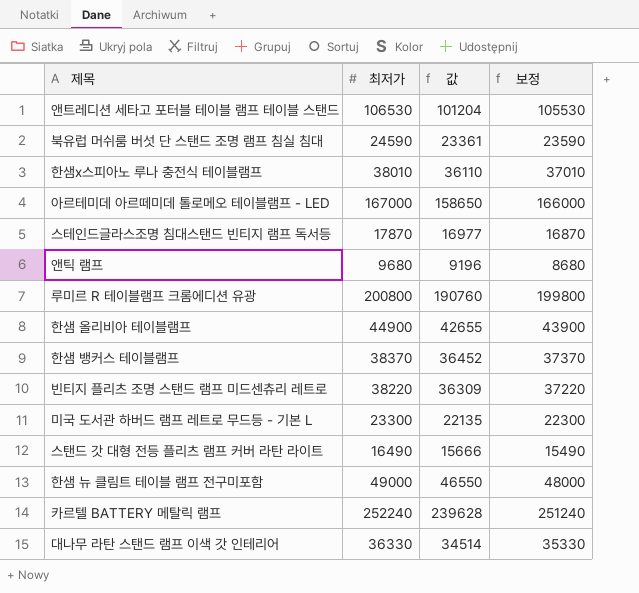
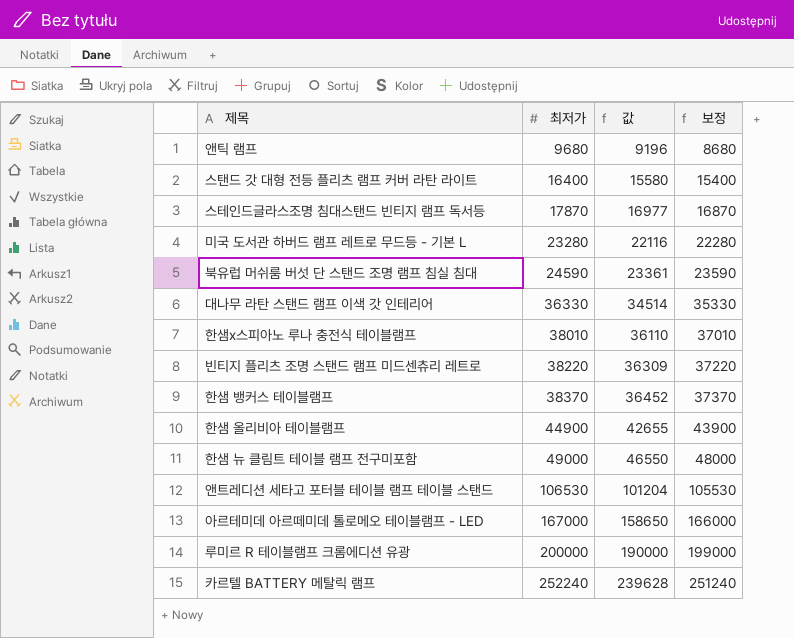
row order: none -> 최저가 ascending
스탠드 갓 대형 전등 플리츠 램프 커버 라탄 라이트 | 최저가: 16490 -> 16400
스탠드 갓 대형 전등 플리츠 램프 커버 라탄 라이트 | 값: 15666 -> 15580
스탠드 갓 대형 전등 플리츠 램프 커버 라탄 라이트 | 보정: 15490 -> 15400
미국 도서관 하버드 램프 레트로 무드등 - 기본 L | 최저가: 23300 -> 23280
미국 도서관 하버드 램프 레트로 무드등 - 기본 L | 값: 22135 -> 22116
미국 도서관 하버드 램프 레트로 무드등 - 기본 L | 보정: 22300 -> 22280
루미르 R 테이블램프 크롬에디션 유광 | 최저가: 200800 -> 200000
루미르 R 테이블램프 크롬에디션 유광 | 값: 190760 -> 190000
루미르 R 테이블램프 크롬에디션 유광 | 보정: 199800 -> 199000

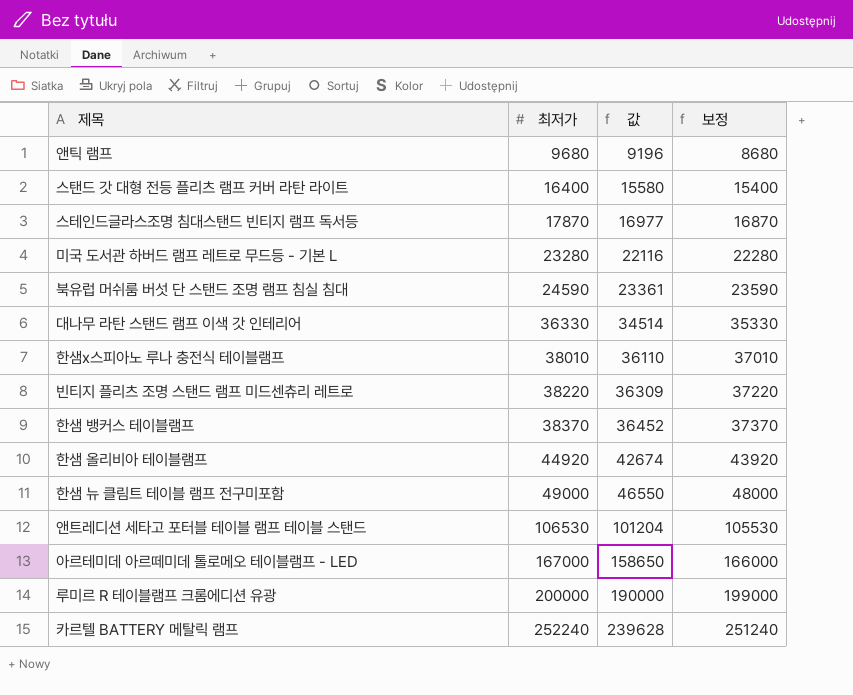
한샘 올리비아 테이블램프 | 최저가: 44900 -> 44920
한샘 올리비아 테이블램프 | 값: 42655 -> 42674
한샘 올리비아 테이블램프 | 보정: 43900 -> 43920

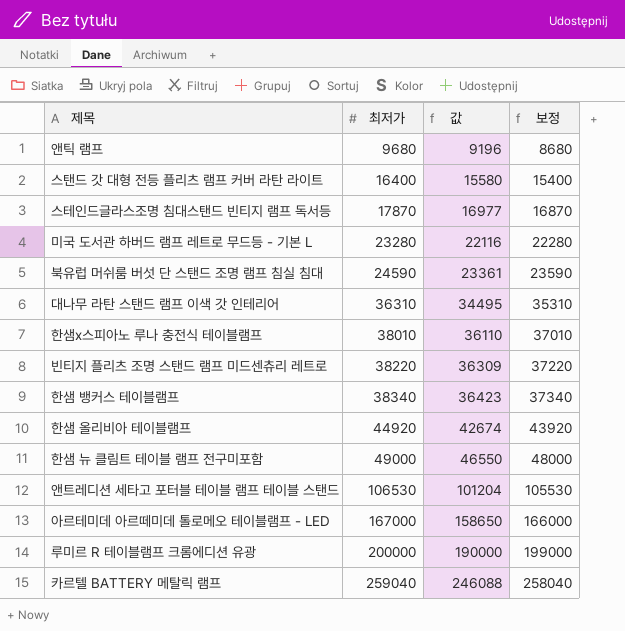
대나무 라탄 스탠드 램프 이색 갓 인테리어 | 최저가: 36330 -> 36310
대나무 라탄 스탠드 램프 이색 갓 인테리어 | 값: 34514 -> 34495
대나무 라탄 스탠드 램프 이색 갓 인테리어 | 보정: 35330 -> 35310
한샘 뱅커스 테이블램프 | 최저가: 38370 -> 38340
한샘 뱅커스 테이블램프 | 값: 36452 -> 36423
한샘 뱅커스 테이블램프 | 보정: 37370 -> 37340
카르텔 BATTERY 메탈릭 램프 | 최저가: 252240 -> 259040
카르텔 BATTERY 메탈릭 램프 | 값: 239628 -> 246088
카르텔 BATTERY 메탈릭 램프 | 보정: 251240 -> 258040

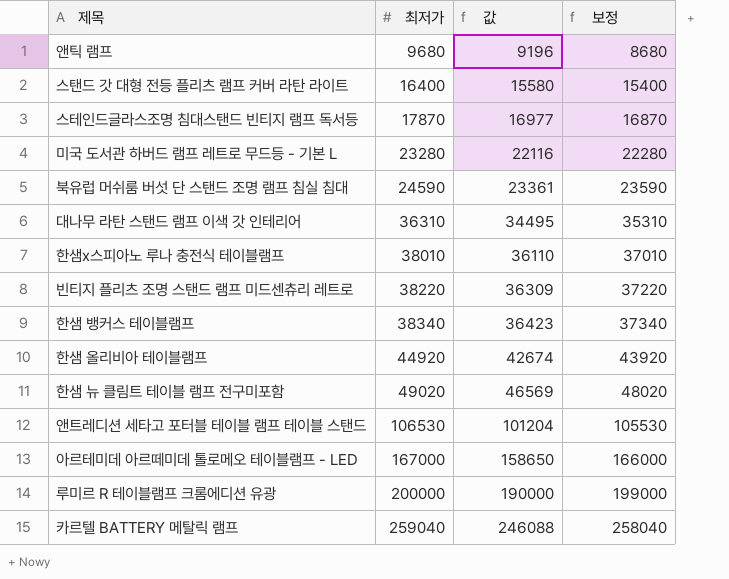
한샘 뉴 클림트 테이블 램프 전구미포함 | 최저가: 49000 -> 49020
한샘 뉴 클림트 테이블 램프 전구미포함 | 값: 46550 -> 46569
한샘 뉴 클림트 테이블 램프 전구미포함 | 보정: 48000 -> 48020

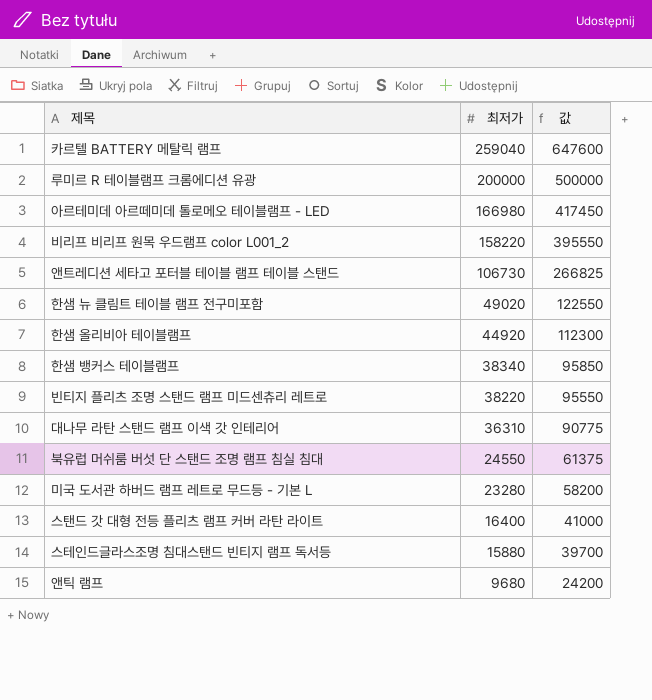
row order: 최저가 ascending -> 최저가 descending
column 보정 | formula: [최저가] - 1000 -> none
column 값 | formula: [최저가] * 0.95 -> [최저가] * 2.5
row 한샘x스피아노 루나 충전식 테이블램프: 38010 | 36110 | 37010 -> none
아르테미데 아르떼미데 톨로메오 테이블램프 - LED | 최저가: 167000 -> 166980
row 비리프 비리프 원목 우드램프 color L001_2: none -> 158220 | 395550
앤트레디션 세타고 포터블 테이블 램프 테이블 스탠드 | 최저가: 106530 -> 106730
북유럽 머쉬룸 버섯 단 스탠드 조명 램프 침실 침대 | 최저가: 24590 -> 24550
스테인드글라스조명 침대스탠드 빈티지 램프 독서등 | 최저가: 17870 -> 15880

